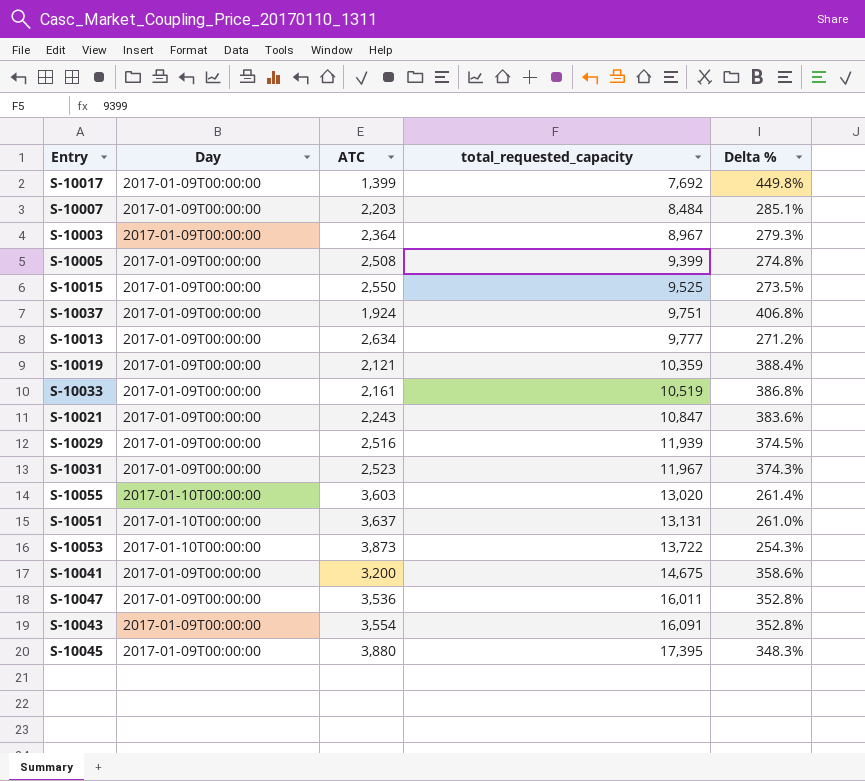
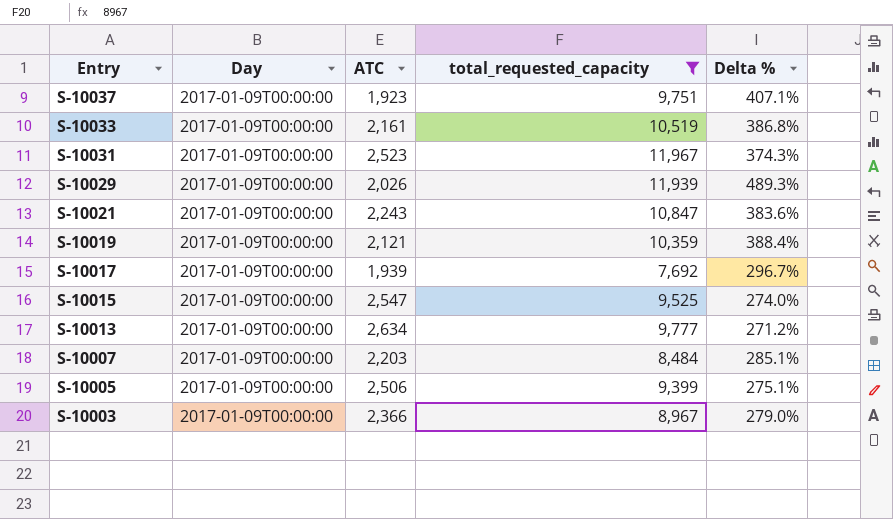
filter: none -> total_requested_capacity <= 11,967
row order: total_requested_capacity ascending -> Entry descending
S-10037 | ATC: 1,924 -> 1,923
S-10037 | Delta %: 406.8% -> 407.1%
S-10029 | ATC: 2,516 -> 2,026
S-10029 | Delta %: 374.5% -> 489.3%
S-10017 | ATC: 1,399 -> 1,939
S-10017 | Delta %: 449.8% -> 296.7%
S-10015 | ATC: 2,550 -> 2,547
S-10015 | Delta %: 273.5% -> 274.0%
S-10005 | ATC: 2,508 -> 2,506
S-10005 | Delta %: 274.8% -> 275.1%
S-10003 | ATC: 2,364 -> 2,366
S-10003 | Delta %: 279.3% -> 279.0%

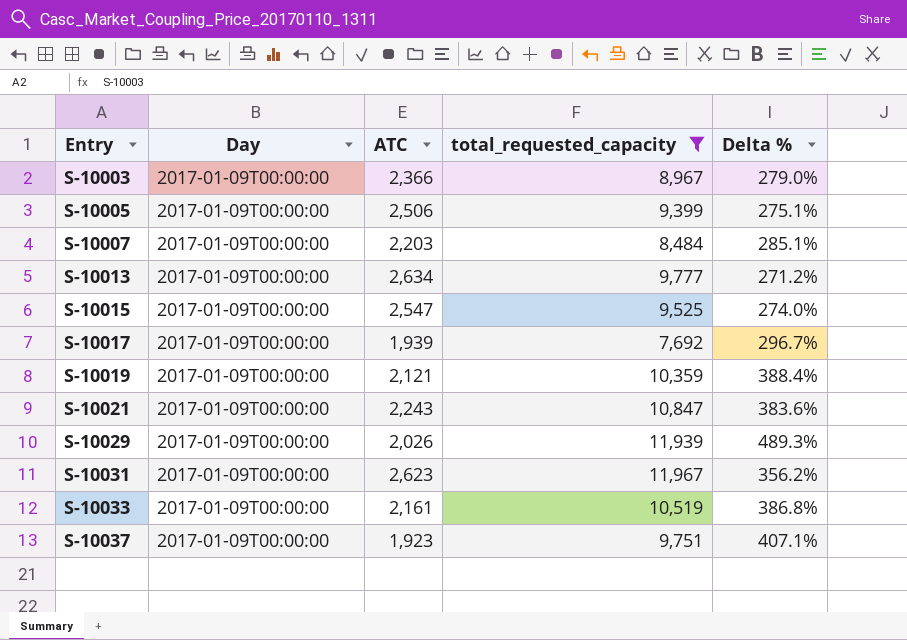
row order: Entry descending -> Entry ascending
S-10031 | ATC: 2,523 -> 2,623
S-10031 | Delta %: 374.3% -> 356.2%

